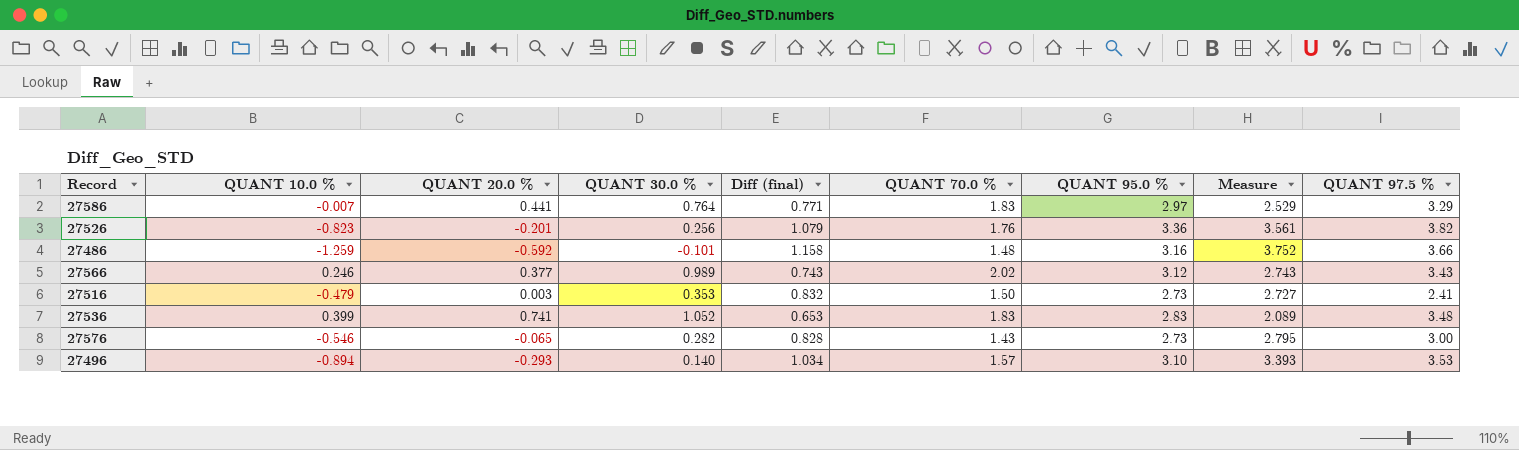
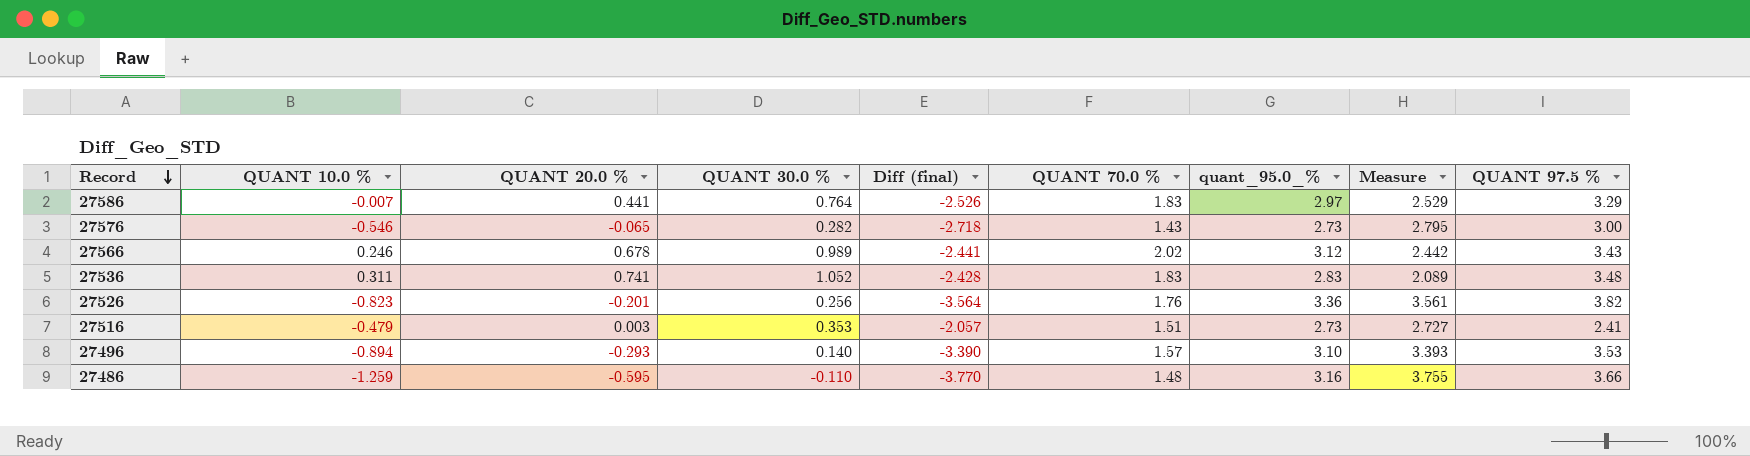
row order: none -> Record descending
column Diff (final) | formula: [QUANT 30.0 %] - [QUANT 10.0 %] -> [QUANT 30.0 %] - [QUANT 97.5 %]
column name: QUANT 95.0 % -> quant_95.0_%
27566 | QUANT 20.0 %: 0.377 -> 0.678
27566 | Measure: 2.743 -> 2.442
27536 | QUANT 10.0 %: 0.399 -> 0.311
27516 | QUANT 70.0 %: 1.50 -> 1.51
27486 | QUANT 20.0 %: -0.592 -> -0.595
27486 | QUANT 30.0 %: -0.101 -> -0.110
27486 | Measure: 3.752 -> 3.755

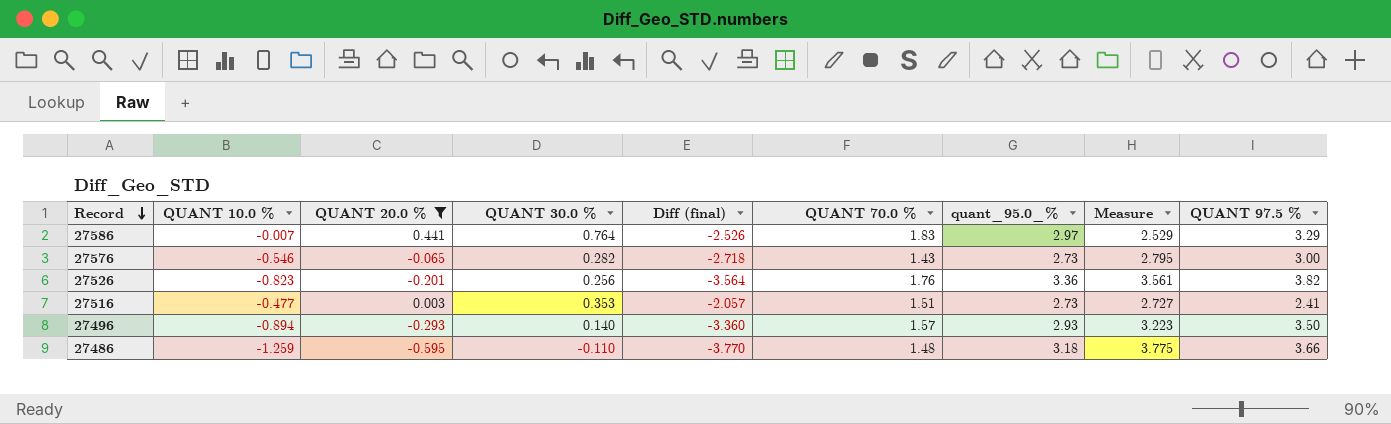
filter: none -> QUANT 20.0 % <= 0.441
27516 | QUANT 10.0 %: -0.479 -> -0.477
27496 | Diff (final): -3.390 -> -3.360
27496 | quant_95.0_%: 3.10 -> 2.93
27496 | Measure: 3.393 -> 3.223
27496 | QUANT 97.5 %: 3.53 -> 3.50
27486 | quant_95.0_%: 3.16 -> 3.18
27486 | Measure: 3.755 -> 3.775

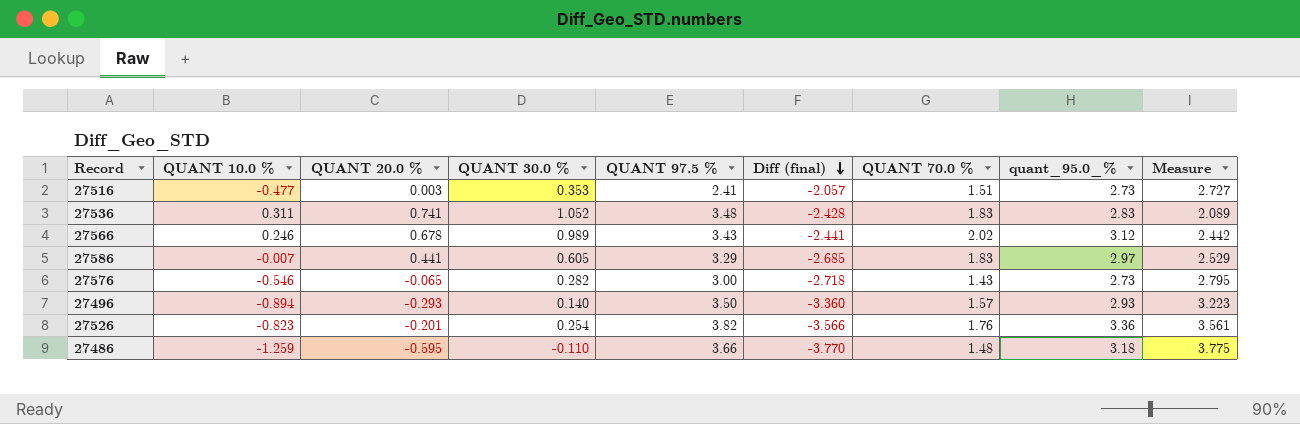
filter: QUANT 20.0 % <= 0.441 -> none
row order: Record descending -> Diff (final) descending
column QUANT 97.5 % | position: 9 -> 5
27586 | QUANT 30.0 %: 0.764 -> 0.605
27586 | Diff (final): -2.526 -> -2.685
27526 | QUANT 30.0 %: 0.256 -> 0.254
27526 | Diff (final): -3.564 -> -3.566

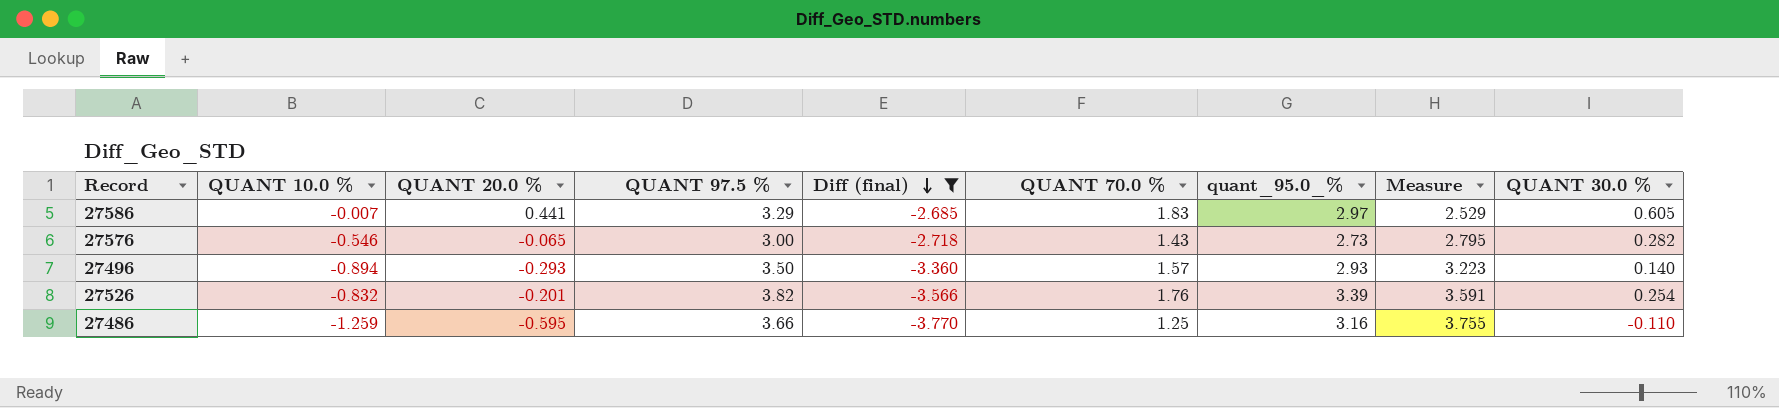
filter: none -> Diff (final) <= -2.685
column QUANT 30.0 % | position: 4 -> 9
27526 | QUANT 10.0 %: -0.823 -> -0.832
27526 | quant_95.0_%: 3.36 -> 3.39
27526 | Measure: 3.561 -> 3.591
27486 | QUANT 70.0 %: 1.48 -> 1.25
27486 | quant_95.0_%: 3.18 -> 3.16
27486 | Measure: 3.775 -> 3.755

